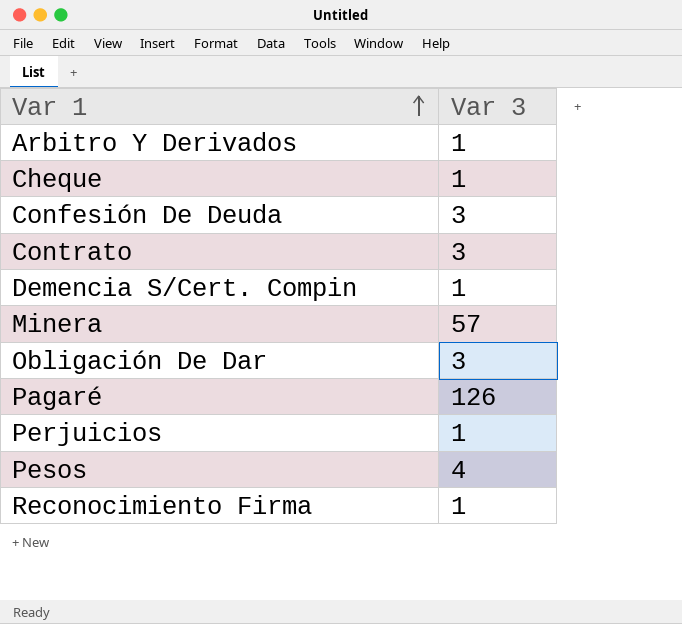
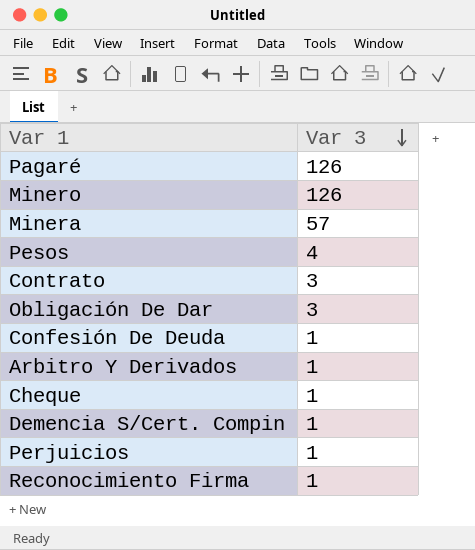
row order: Var 1 ascending -> Var 3 descending
row Minero: none -> 126
Confesión De Deuda | Var 3: 3 -> 1

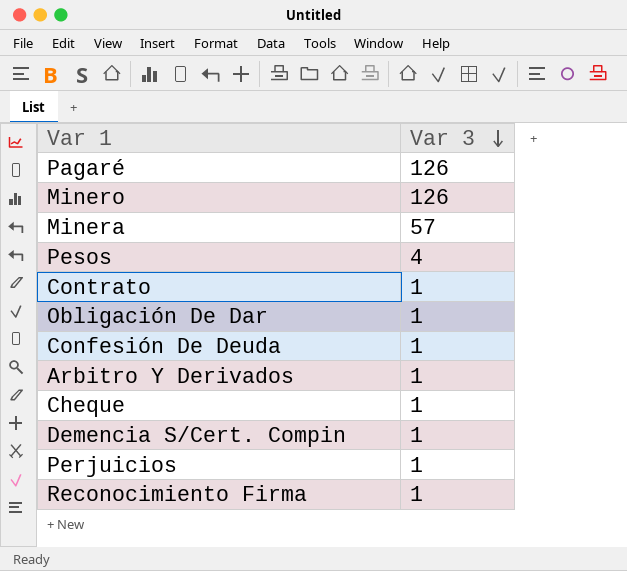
Contrato | Var 3: 3 -> 1
Obligación De Dar | Var 3: 3 -> 1

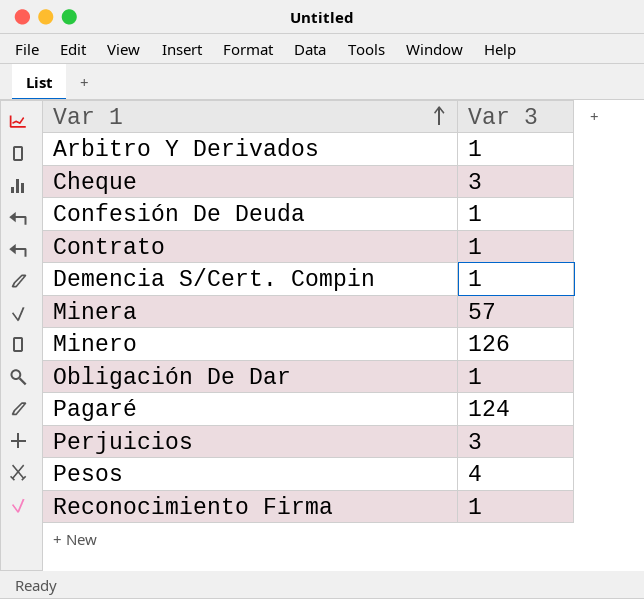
row order: Var 3 descending -> Var 1 ascending
Cheque | Var 3: 1 -> 3
Pagaré | Var 3: 126 -> 124
Perjuicios | Var 3: 1 -> 3

